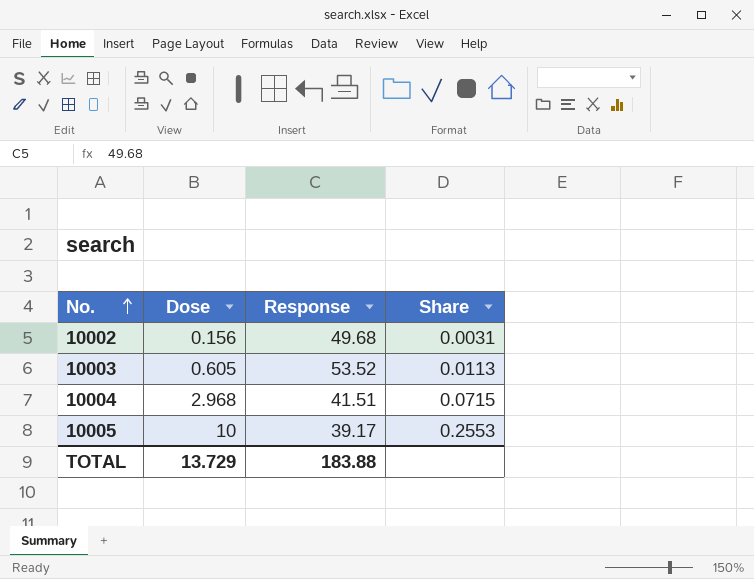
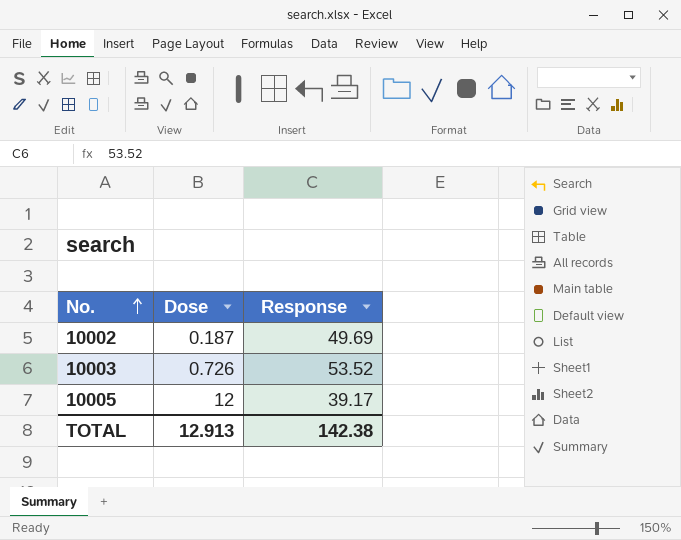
column Share | formula: [Dose] / [Response] -> none
row 10004: 2.968 | 41.51 | 0.0715 -> none
10002 | Dose: 0.156 -> 0.187
10002 | Response: 49.68 -> 49.69
10003 | Dose: 0.605 -> 0.726
10005 | Dose: 10 -> 12
TOTAL | Dose: 13.729 -> 12.913
TOTAL | Response: 183.88 -> 142.38

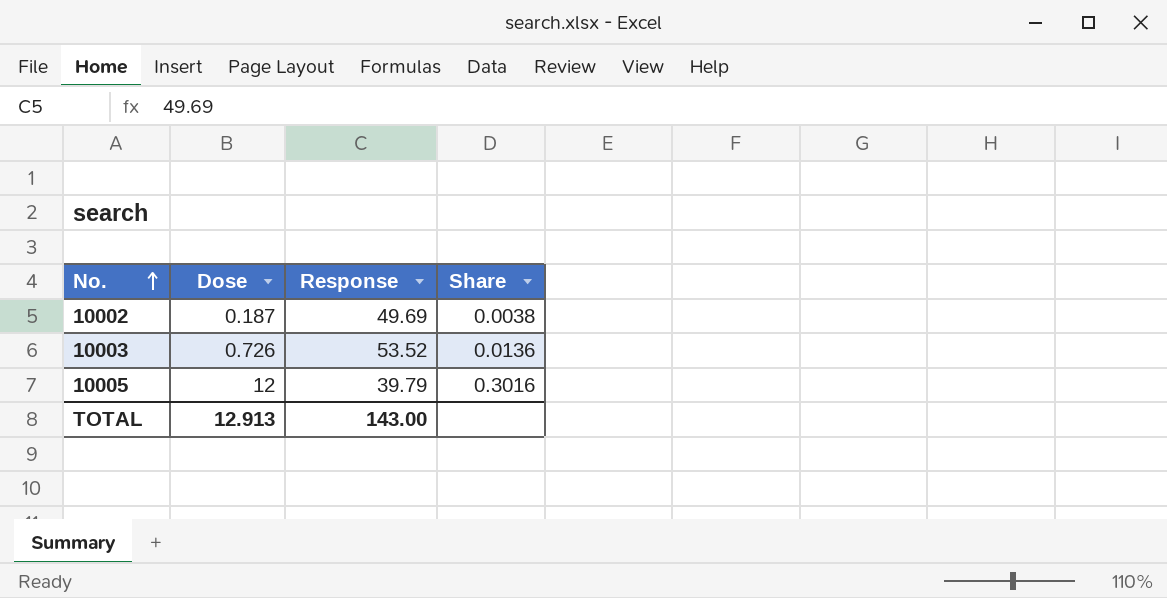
column Share | formula: none -> [Dose] / [Response]
10005 | Response: 39.17 -> 39.79
TOTAL | Response: 142.38 -> 143.00

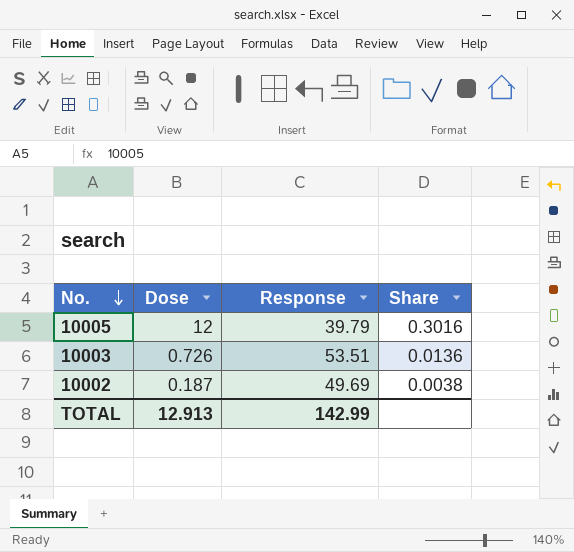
row order: No. ascending -> No. descending
10003 | Response: 53.52 -> 53.51
TOTAL | Response: 143.00 -> 142.99

